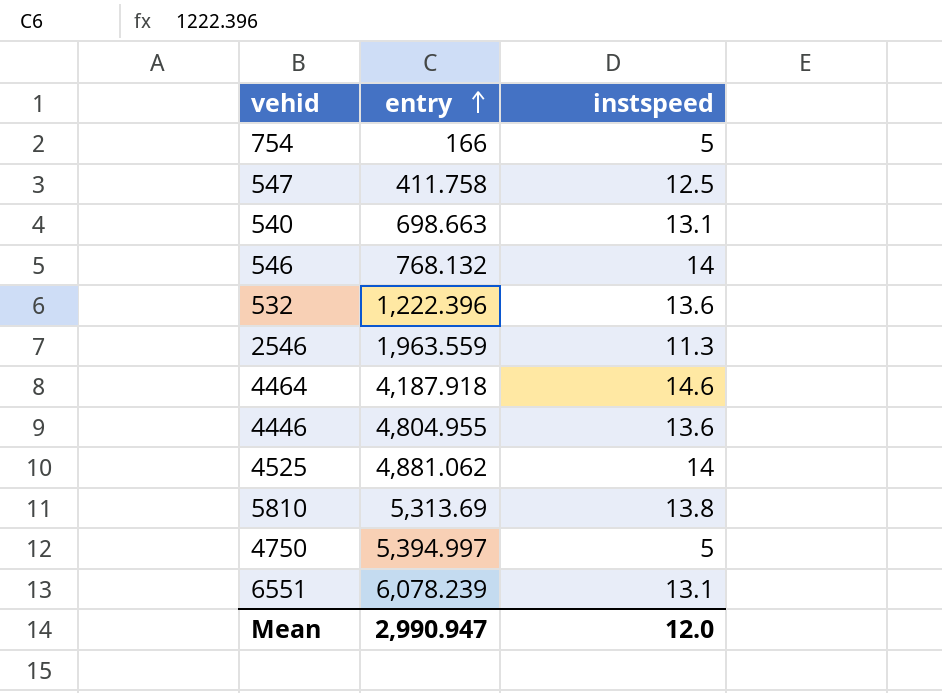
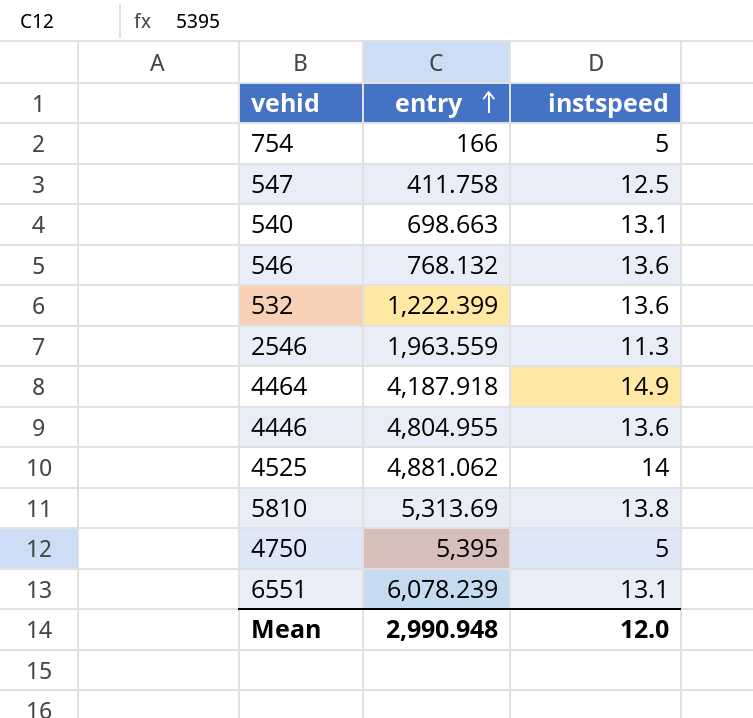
546 | instspeed: 14 -> 13.6
532 | entry: 1,222.396 -> 1,222.399
4464 | instspeed: 14.6 -> 14.9
4750 | entry: 5,394.997 -> 5,395
Mean | entry: 2,990.947 -> 2,990.948

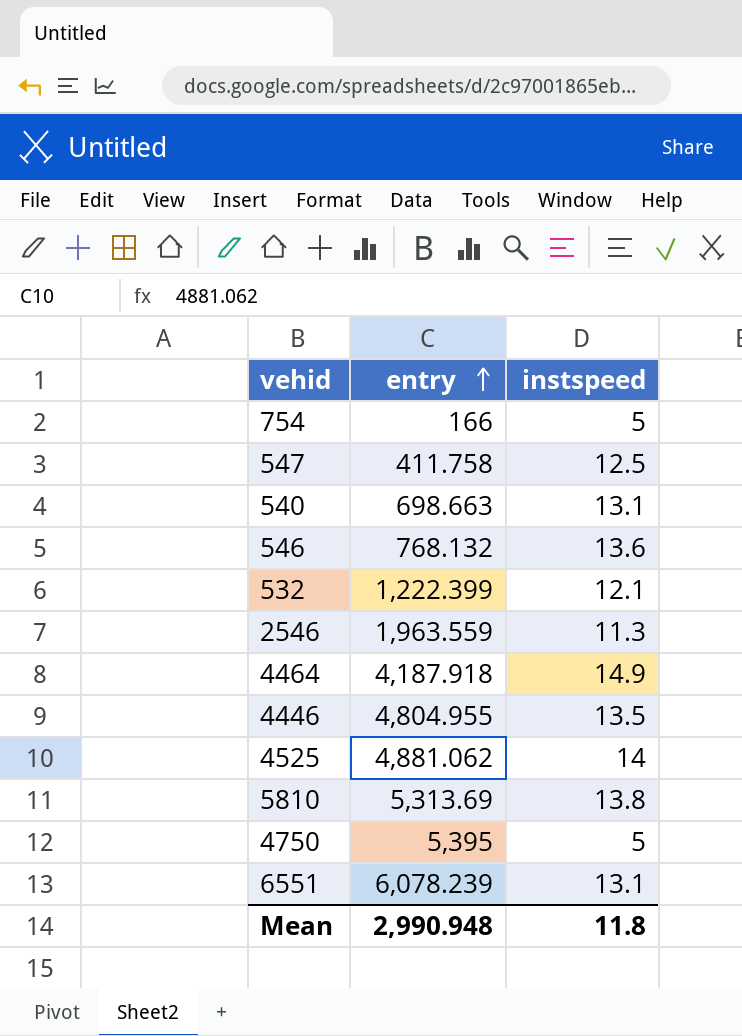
532 | instspeed: 13.6 -> 12.1
4446 | instspeed: 13.6 -> 13.5
Mean | instspeed: 12.0 -> 11.8

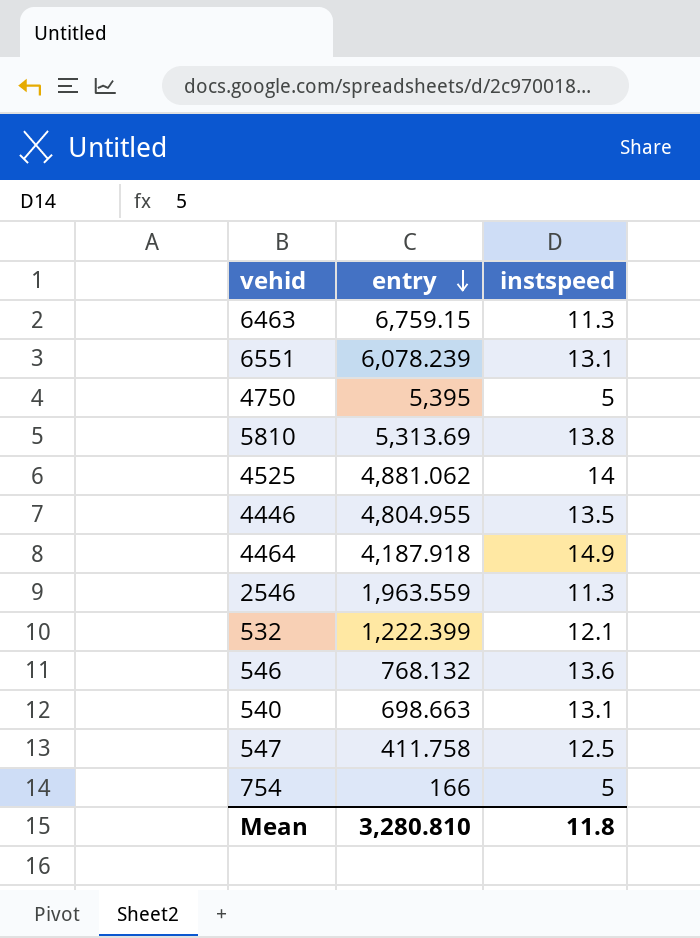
row order: entry ascending -> entry descending
row 6463: none -> 6,759.15 | 11.3
Mean | entry: 2,990.948 -> 3,280.810

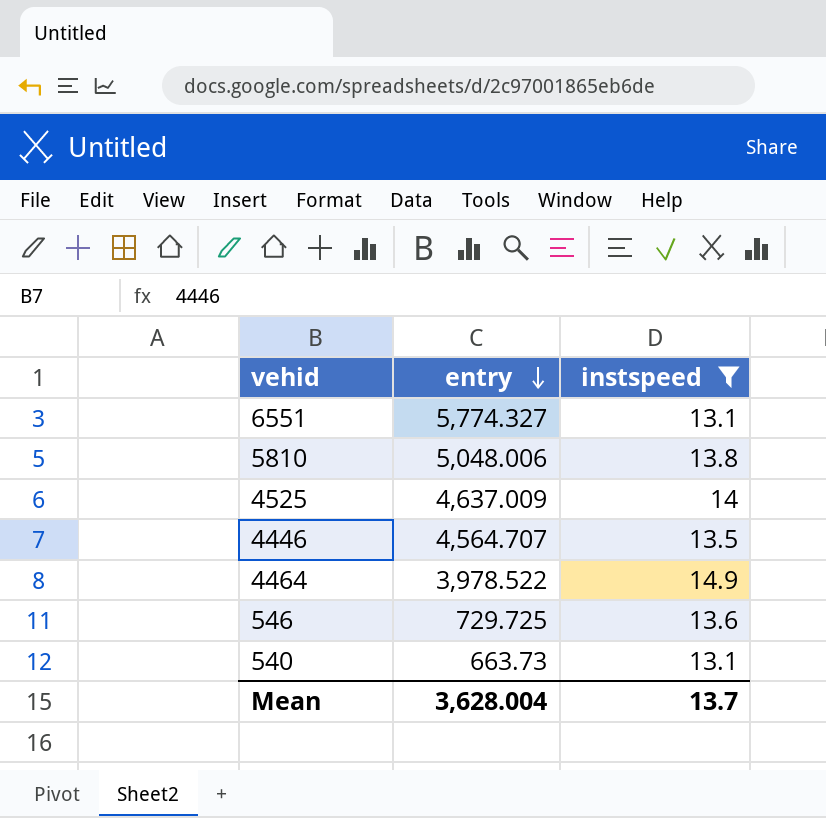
filter: none -> instspeed >= 13.1
6551 | entry: 6,078.239 -> 5,774.327
5810 | entry: 5,313.69 -> 5,048.006
4525 | entry: 4,881.062 -> 4,637.009
4446 | entry: 4,804.955 -> 4,564.707
4464 | entry: 4,187.918 -> 3,978.522
546 | entry: 768.132 -> 729.725
540 | entry: 698.663 -> 663.73
Mean | entry: 3,280.810 -> 3,628.004
Mean | instspeed: 11.8 -> 13.7

